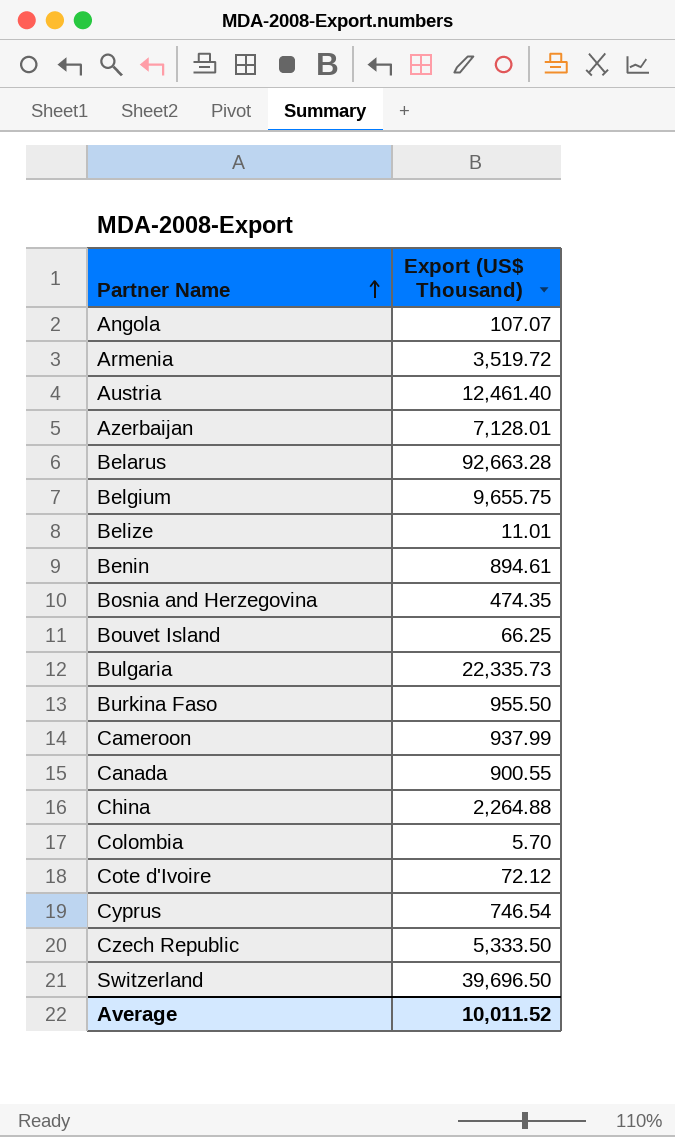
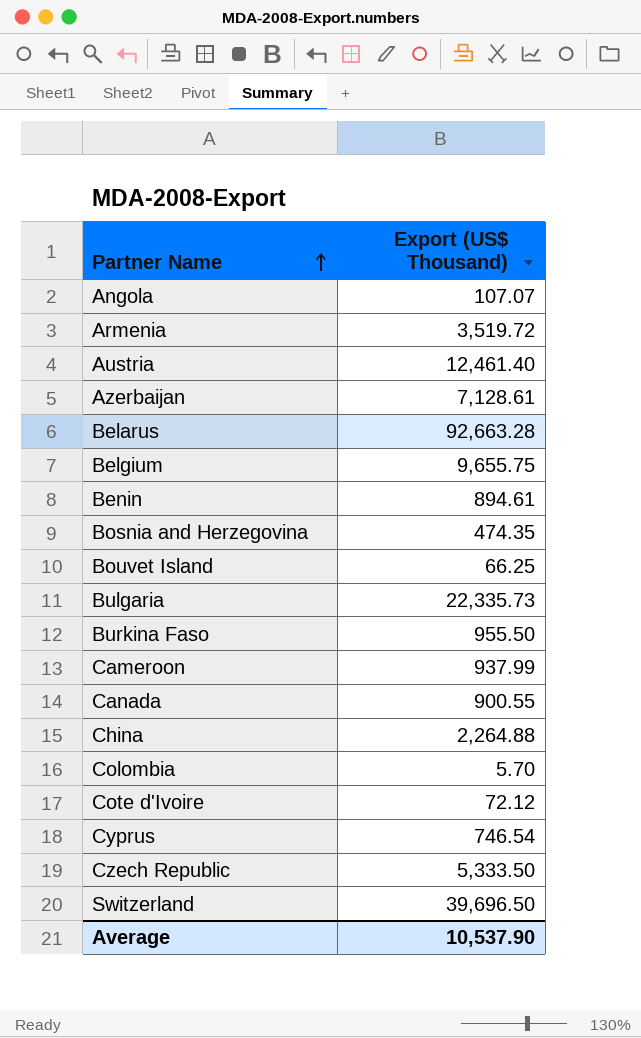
row Belize: 11.01 -> none
Azerbaijan | Export (US$ Thousand): 7,128.01 -> 7,128.61
Average | Export (US$ Thousand): 10,011.52 -> 10,537.90

